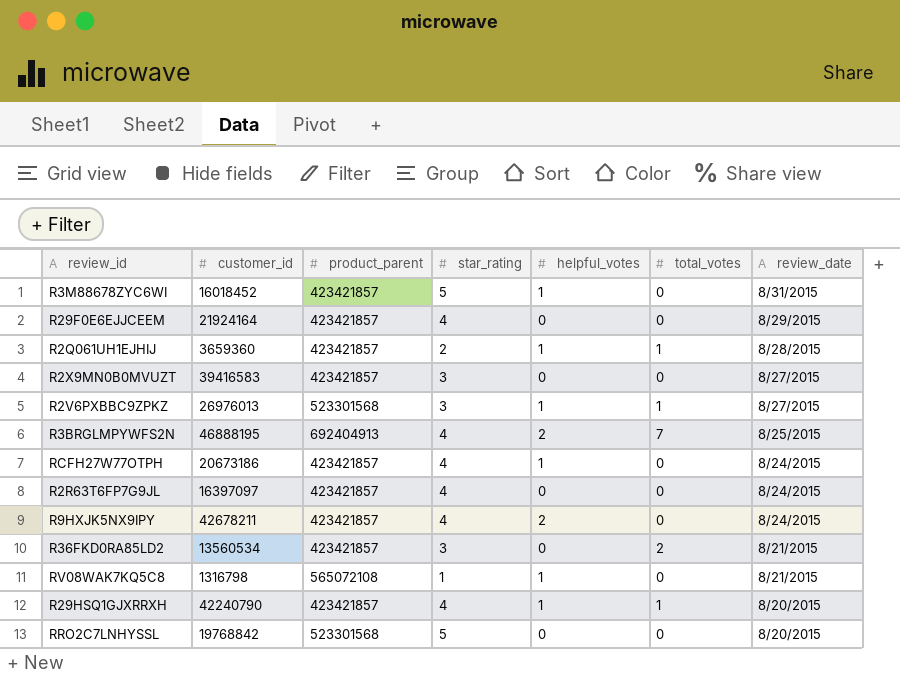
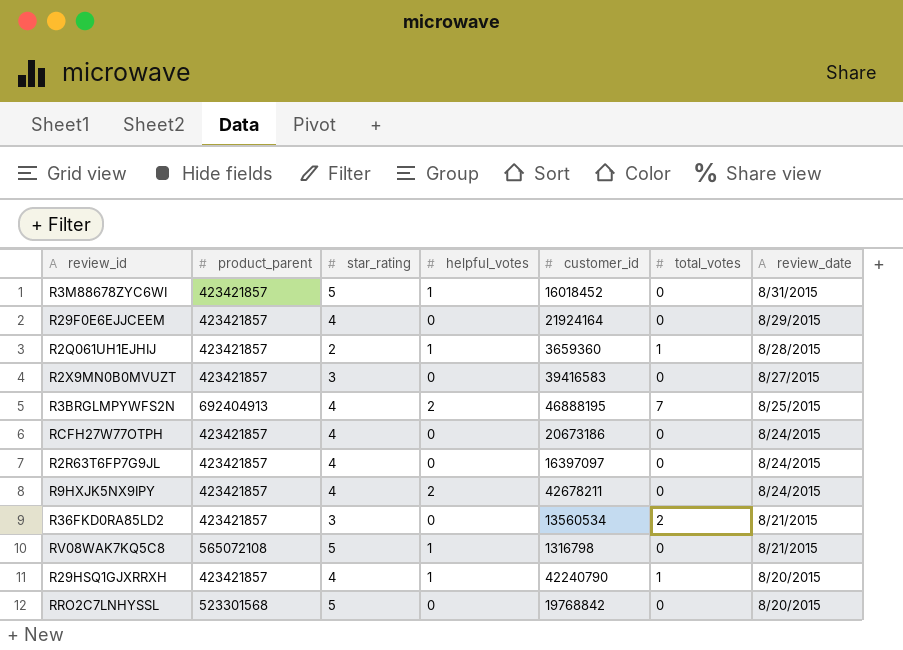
column customer_id | position: 2 -> 5
row R2V6PXBBC9ZPKZ: 26976013 | 523301568 | 3 | 1 | 1 | 8/27/2015 -> none
RCFH27W77OTPH | helpful_votes: 1 -> 0
RV08WAK7KQ5C8 | star_rating: 1 -> 5

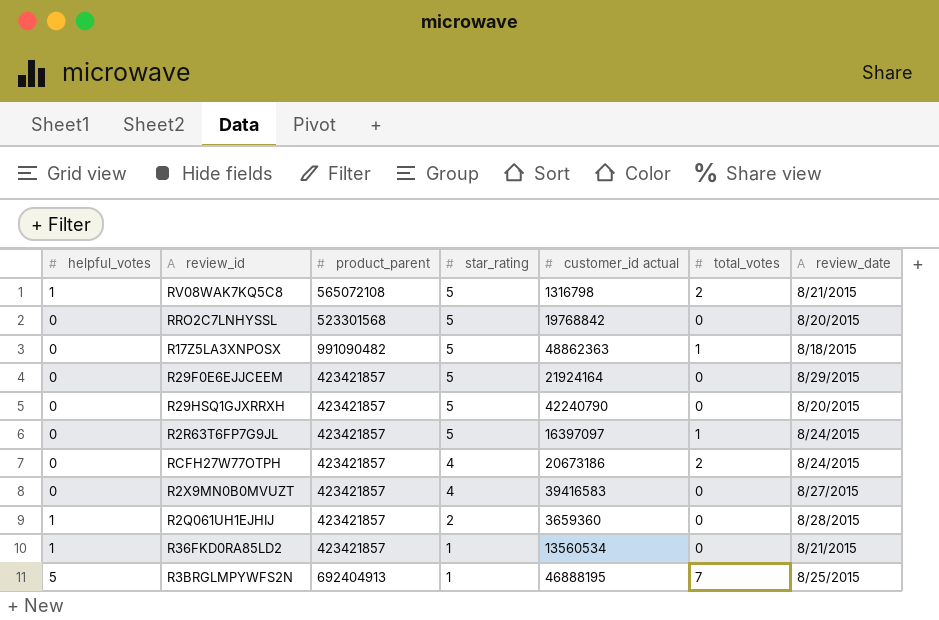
row order: review_date descending -> star_rating descending
column helpful_votes | position: 4 -> 1
column name: customer_id -> customer_id actual
row R3M88678ZYC6WI: 423421857 | 5 | 1 | 16018452 | 0 | 8/31/2015 -> none
row R9HXJK5NX9IPY: 423421857 | 4 | 2 | 42678211 | 0 | 8/24/2015 -> none
RV08WAK7KQ5C8 | total_votes: 0 -> 2
row R17Z5LA3XNPOSX: none -> 0 | 991090482 | 5 | 48862363 | 1 | 8/18/2015
R29F0E6EJJCEEM | star_rating: 4 -> 5
R29HSQ1GJXRRXH | helpful_votes: 1 -> 0
R29HSQ1GJXRRXH | star_rating: 4 -> 5
R29HSQ1GJXRRXH | total_votes: 1 -> 0
R2R63T6FP7G9JL | star_rating: 4 -> 5
R2R63T6FP7G9JL | total_votes: 0 -> 1
RCFH27W77OTPH | total_votes: 0 -> 2
R2X9MN0B0MVUZT | star_rating: 3 -> 4
R2Q061UH1EJHIJ | total_votes: 1 -> 0
R36FKD0RA85LD2 | helpful_votes: 0 -> 1
R36FKD0RA85LD2 | star_rating: 3 -> 1
R36FKD0RA85LD2 | total_votes: 2 -> 0
R3BRGLMPYWFS2N | helpful_votes: 2 -> 5
R3BRGLMPYWFS2N | star_rating: 4 -> 1

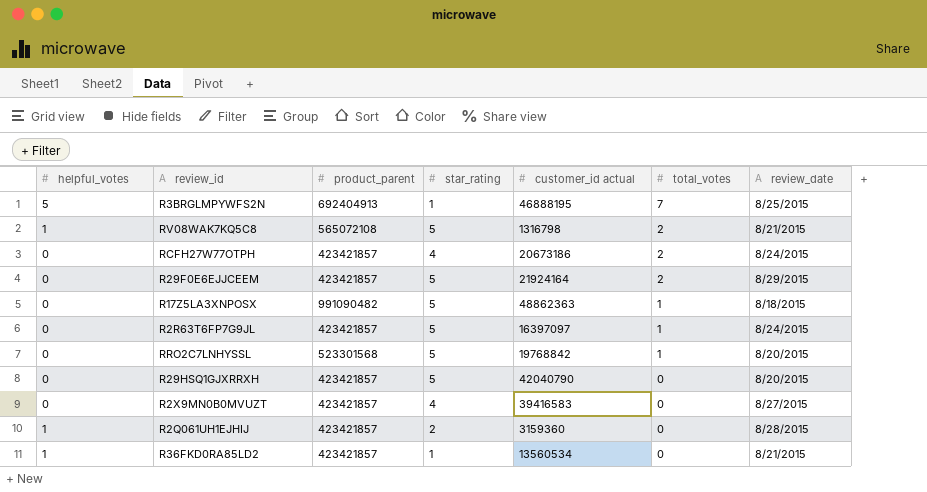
row order: star_rating descending -> total_votes descending
R29F0E6EJJCEEM | total_votes: 0 -> 2
RRO2C7LNHYSSL | total_votes: 0 -> 1
R29HSQ1GJXRRXH | customer_id actual: 42240790 -> 42040790
R2Q061UH1EJHIJ | customer_id actual: 3659360 -> 3159360

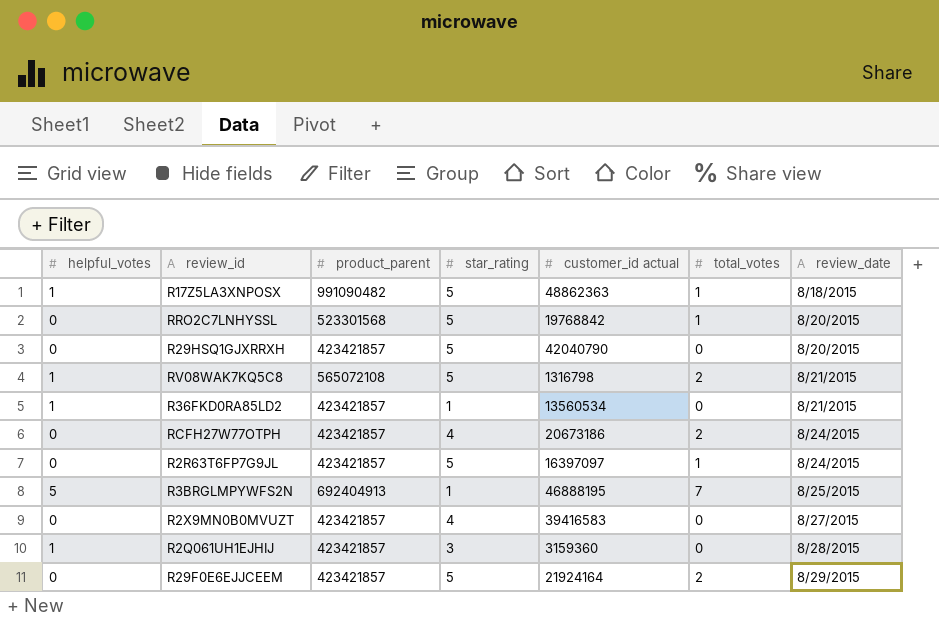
row order: total_votes descending -> review_date ascending
R17Z5LA3XNPOSX | helpful_votes: 0 -> 1
R2Q061UH1EJHIJ | star_rating: 2 -> 3

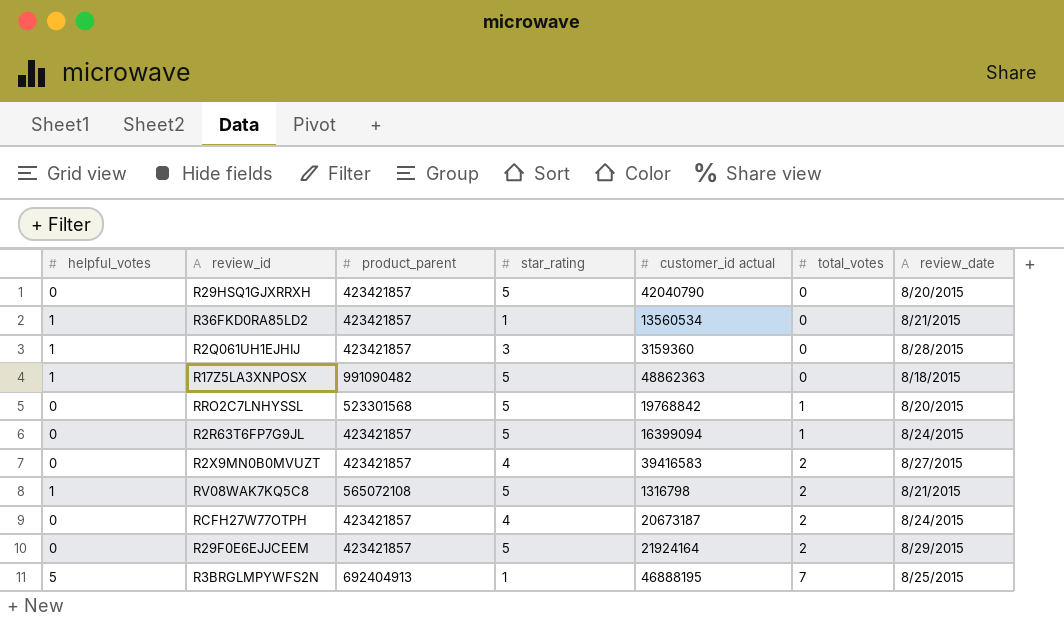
row order: review_date ascending -> total_votes ascending
R17Z5LA3XNPOSX | total_votes: 1 -> 0
R2R63T6FP7G9JL | customer_id actual: 16397097 -> 16399094
R2X9MN0B0MVUZT | total_votes: 0 -> 2
RCFH27W77OTPH | customer_id actual: 20673186 -> 20673187

